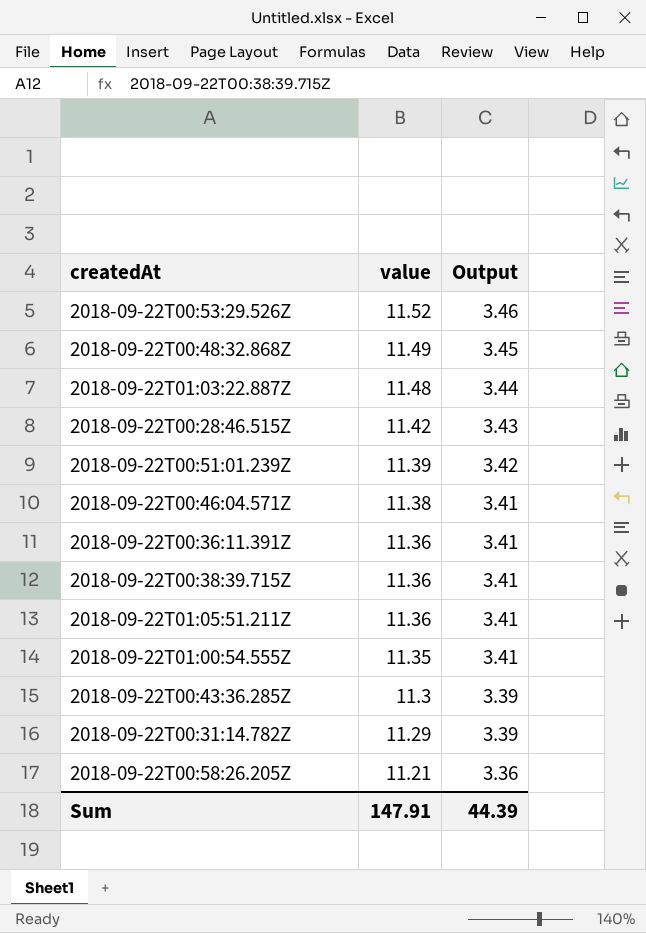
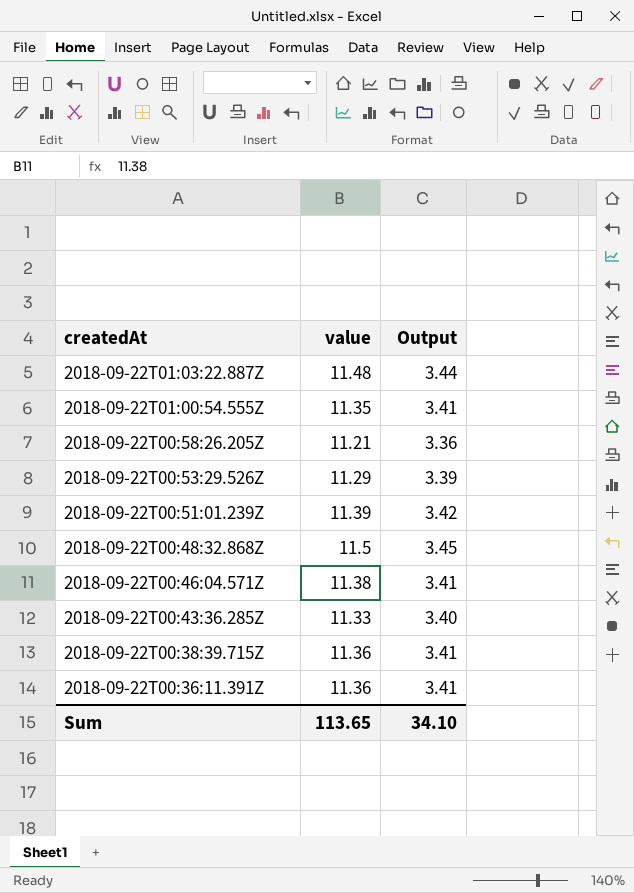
row order: value descending -> createdAt descending
row 2018-09-22T00:28:46.515Z: 11.42 | 3.43 -> none
row 2018-09-22T01:05:51.211Z: 11.36 | 3.41 -> none
row 2018-09-22T00:31:14.782Z: 11.29 | 3.39 -> none
2018-09-22T00:53:29.526Z | value: 11.52 -> 11.29
2018-09-22T00:53:29.526Z | Output: 3.46 -> 3.39
2018-09-22T00:48:32.868Z | value: 11.49 -> 11.5
2018-09-22T00:43:36.285Z | value: 11.3 -> 11.33
2018-09-22T00:43:36.285Z | Output: 3.39 -> 3.40
Sum | value: 147.91 -> 113.65
Sum | Output: 44.39 -> 34.10

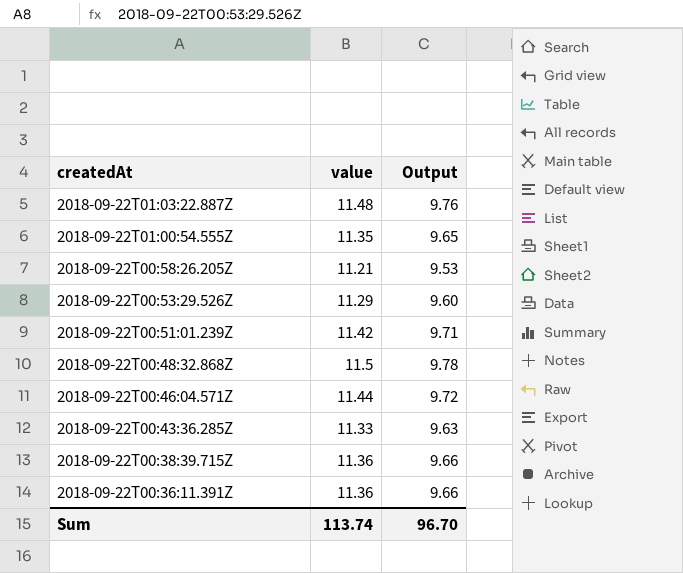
column Output | formula: [value] * 0.3 -> [value] * 0.85
2018-09-22T00:51:01.239Z | value: 11.39 -> 11.42
2018-09-22T00:46:04.571Z | value: 11.38 -> 11.44
Sum | value: 113.65 -> 113.74
Sum | Output: 34.10 -> 96.70

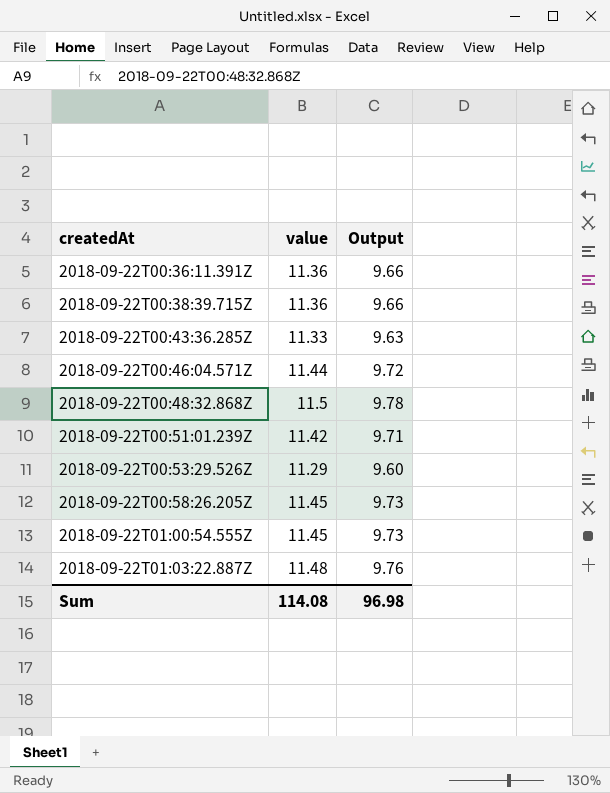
row order: createdAt descending -> createdAt ascending
2018-09-22T00:58:26.205Z | value: 11.21 -> 11.45
2018-09-22T00:58:26.205Z | Output: 9.53 -> 9.73
2018-09-22T01:00:54.555Z | value: 11.35 -> 11.45
2018-09-22T01:00:54.555Z | Output: 9.65 -> 9.73
Sum | value: 113.74 -> 114.08
Sum | Output: 96.70 -> 96.98

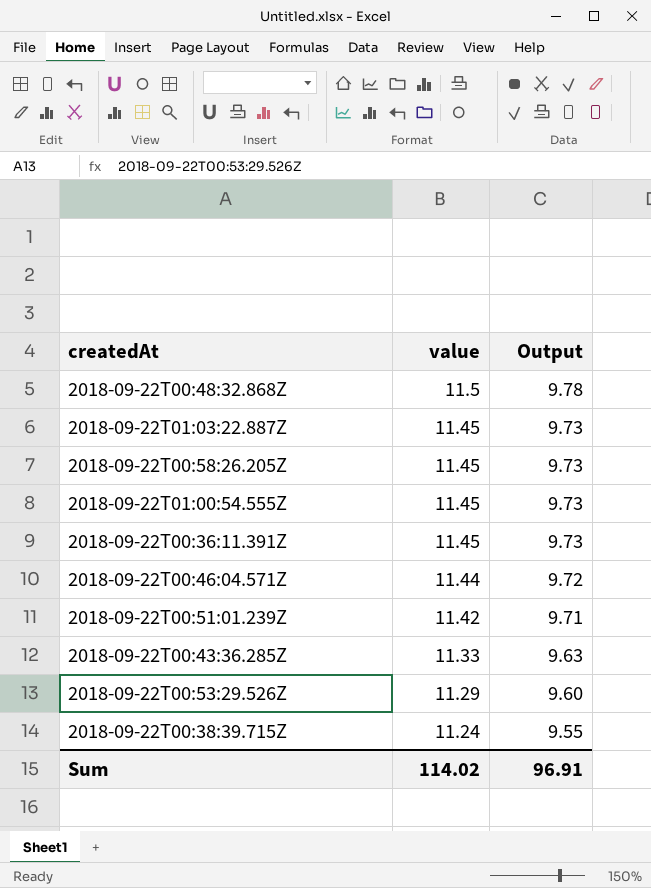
row order: createdAt ascending -> value descending
2018-09-22T01:03:22.887Z | value: 11.48 -> 11.45
2018-09-22T01:03:22.887Z | Output: 9.76 -> 9.73
2018-09-22T00:36:11.391Z | value: 11.36 -> 11.45
2018-09-22T00:36:11.391Z | Output: 9.66 -> 9.73
2018-09-22T00:38:39.715Z | value: 11.36 -> 11.24
2018-09-22T00:38:39.715Z | Output: 9.66 -> 9.55
Sum | value: 114.08 -> 114.02
Sum | Output: 96.98 -> 96.91

